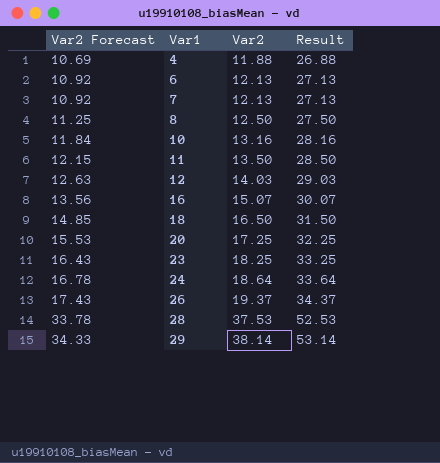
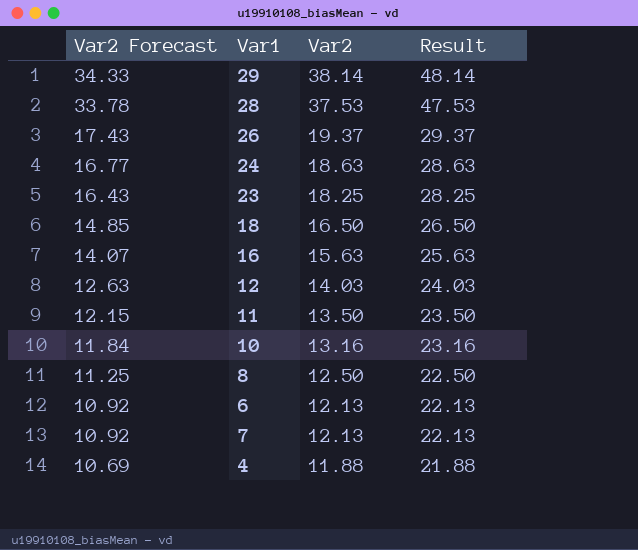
row order: Var2 Forecast ascending -> Var2 Forecast descending
column Result | formula: [Var2] + 15 -> [Var2] + 10
row 20: 15.53 | 17.25 | 32.25 -> none
24 | Var2 Forecast: 16.78 -> 16.77
24 | Var2: 18.64 -> 18.63
16 | Var2 Forecast: 13.56 -> 14.07
16 | Var2: 15.07 -> 15.63

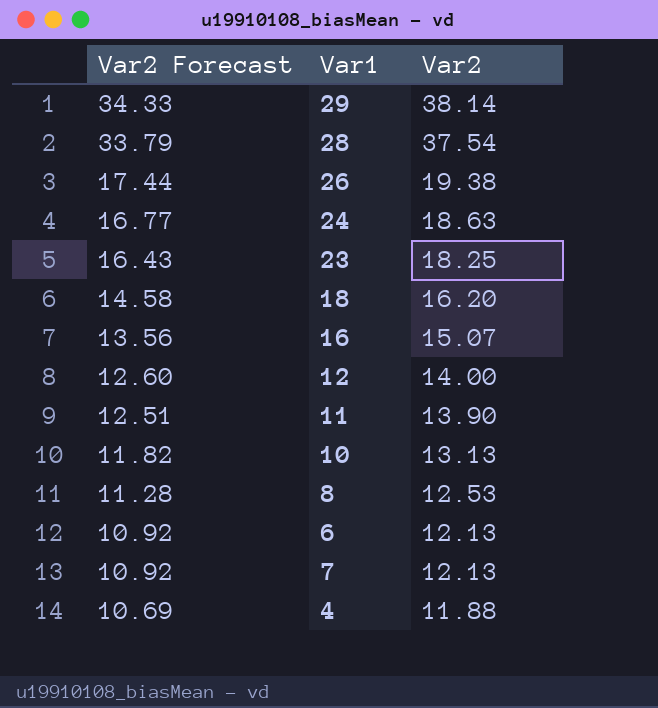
column Result | formula: [Var2] + 10 -> none
28 | Var2 Forecast: 33.78 -> 33.79
28 | Var2: 37.53 -> 37.54
26 | Var2 Forecast: 17.43 -> 17.44
26 | Var2: 19.37 -> 19.38
18 | Var2 Forecast: 14.85 -> 14.58
18 | Var2: 16.50 -> 16.20
16 | Var2 Forecast: 14.07 -> 13.56
16 | Var2: 15.63 -> 15.07
12 | Var2 Forecast: 12.63 -> 12.60
12 | Var2: 14.03 -> 14.00
11 | Var2 Forecast: 12.15 -> 12.51
11 | Var2: 13.50 -> 13.90
10 | Var2 Forecast: 11.84 -> 11.82
10 | Var2: 13.16 -> 13.13
8 | Var2 Forecast: 11.25 -> 11.28
8 | Var2: 12.50 -> 12.53

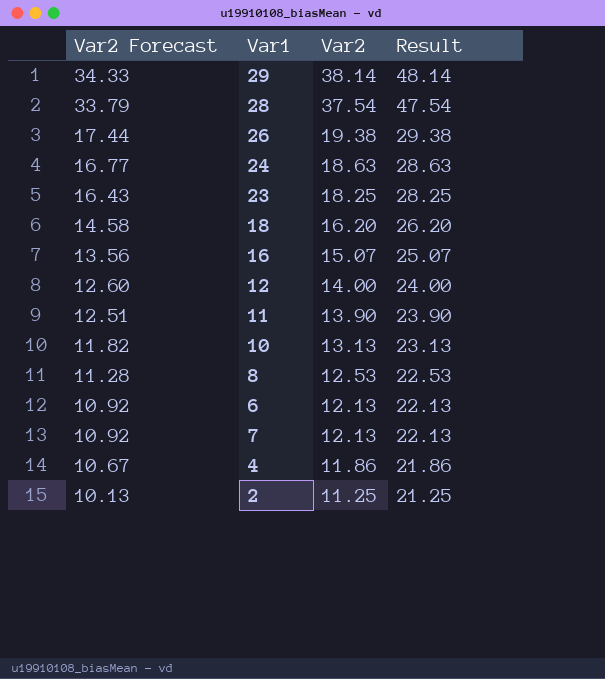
column Result | formula: none -> [Var2] + 10
4 | Var2 Forecast: 10.69 -> 10.67
4 | Var2: 11.88 -> 11.86
row 2: none -> 10.13 | 11.25 | 21.25

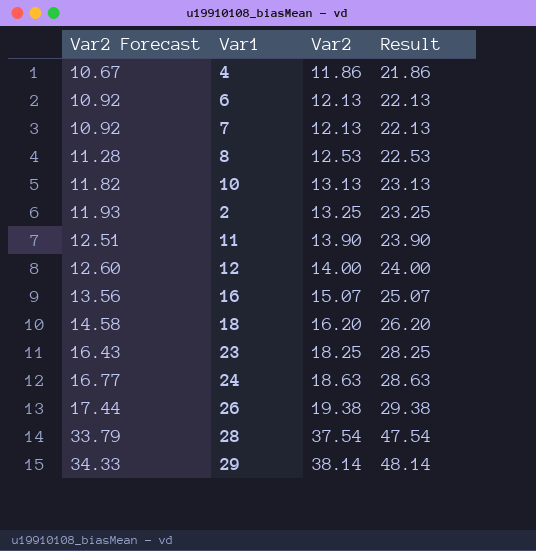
row order: Var2 Forecast descending -> Var2 Forecast ascending
2 | Var2 Forecast: 10.13 -> 11.93
2 | Var2: 11.25 -> 13.25
2 | Result: 21.25 -> 23.25

